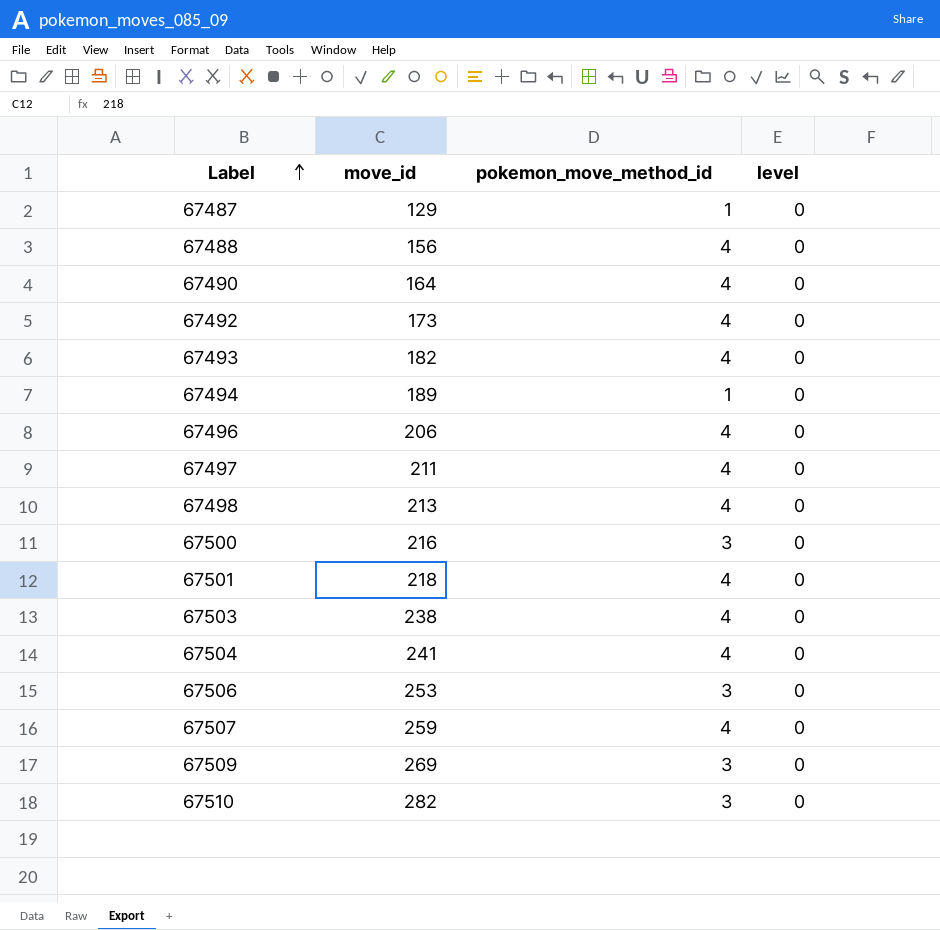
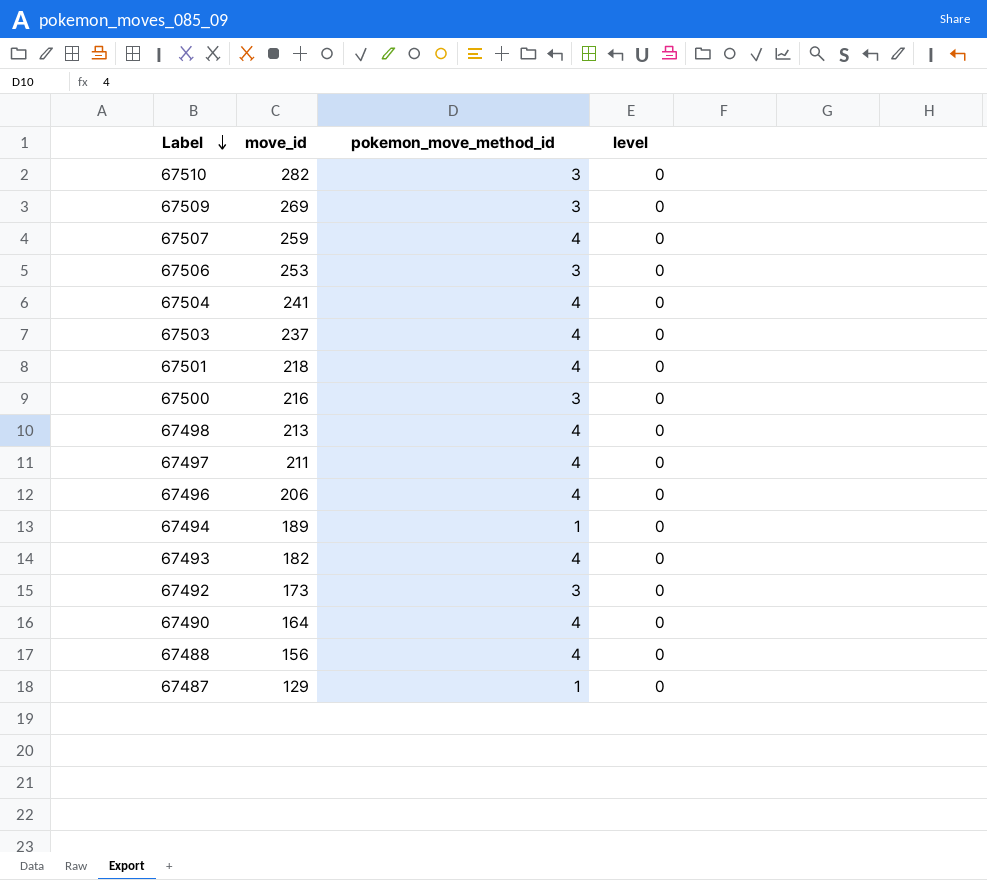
row order: Label ascending -> Label descending
67503 | move_id: 238 -> 237
67492 | pokemon_move_method_id: 4 -> 3

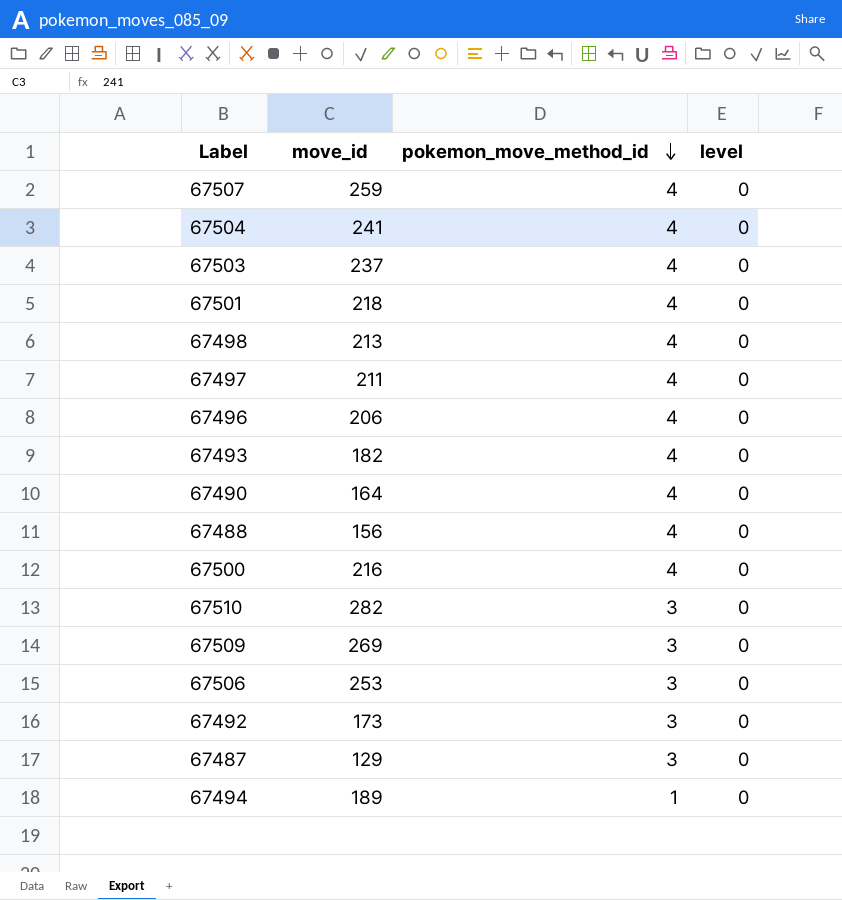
row order: Label descending -> pokemon_move_method_id descending
67500 | pokemon_move_method_id: 3 -> 4
67487 | pokemon_move_method_id: 1 -> 3

